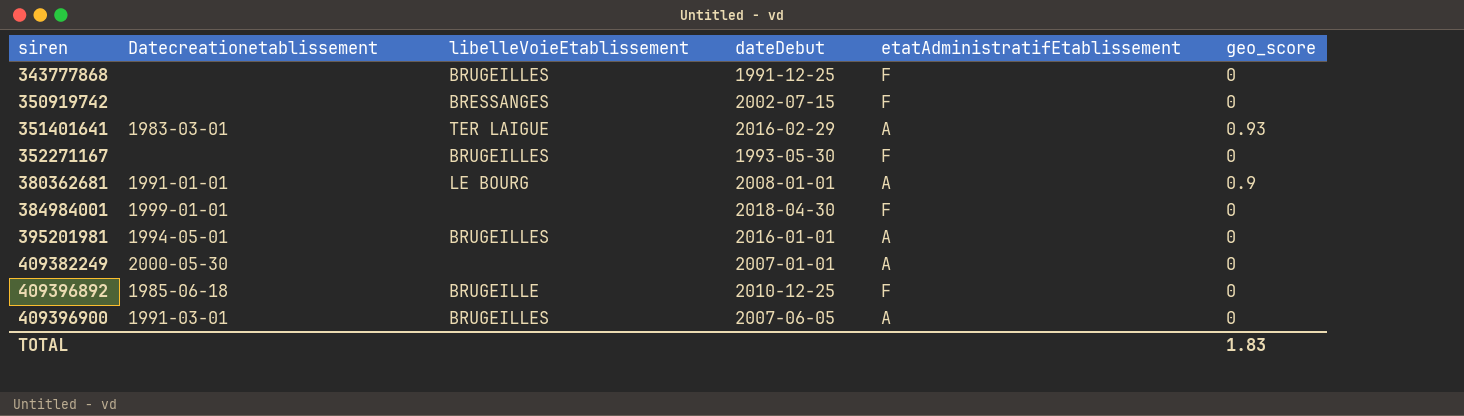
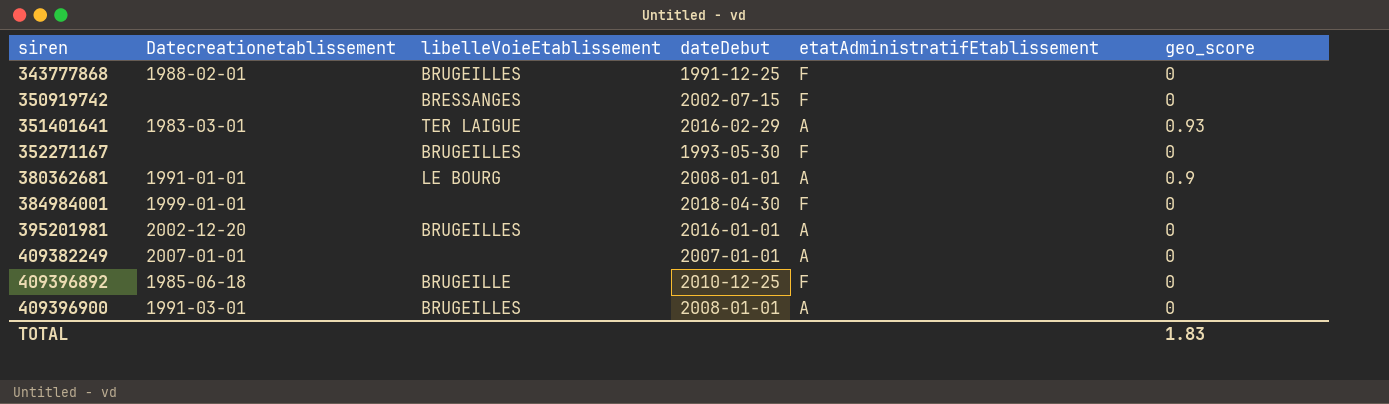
343777868 | Datecreationetablissement: none -> 1988-02-01
395201981 | Datecreationetablissement: 1994-05-01 -> 2002-12-20
409382249 | Datecreationetablissement: 2000-05-30 -> 2007-01-01
409396900 | dateDebut: 2007-06-05 -> 2008-01-01

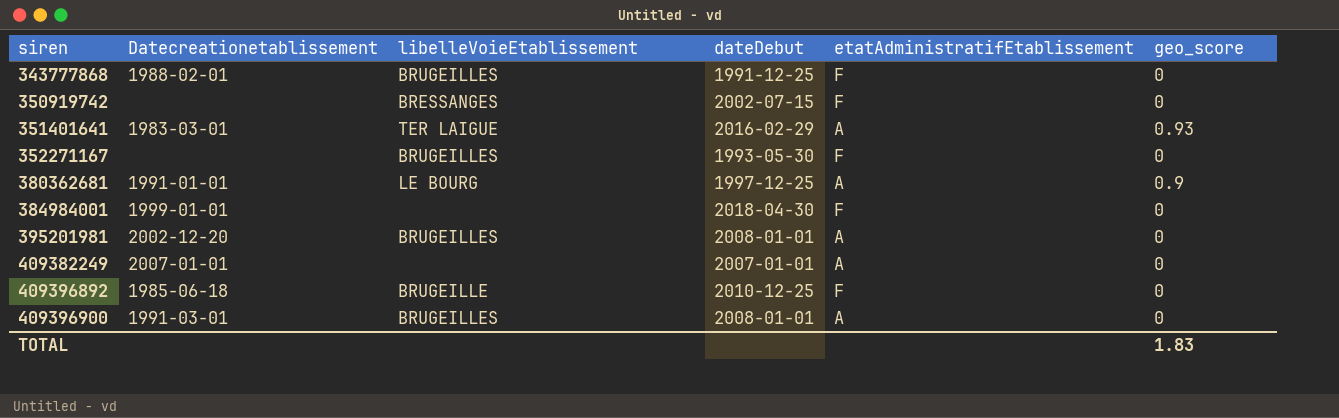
380362681 | dateDebut: 2008-01-01 -> 1997-12-25
395201981 | dateDebut: 2016-01-01 -> 2008-01-01

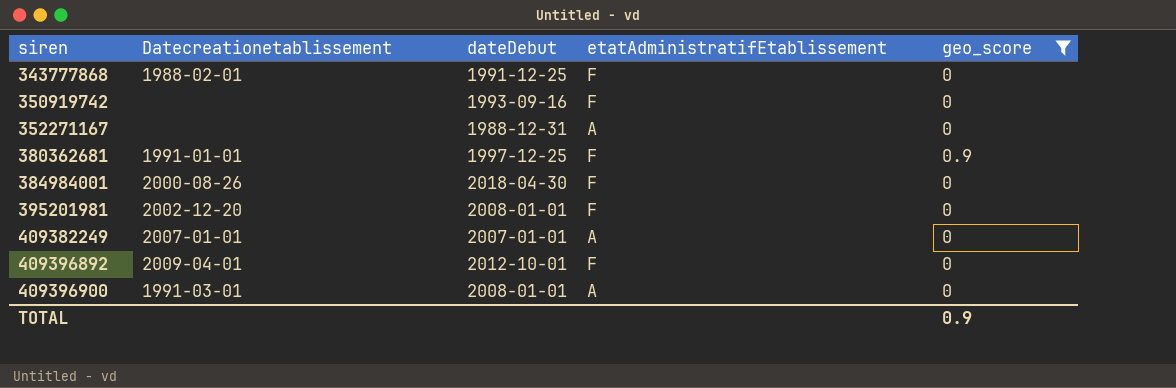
filter: none -> geo_score != 0.93
column libelleVoieEtablissement | position: 3 -> none
350919742 | dateDebut: 2002-07-15 -> 1993-09-16
352271167 | dateDebut: 1993-05-30 -> 1988-12-31
352271167 | etatAdministratifEtablissement: F -> A
380362681 | etatAdministratifEtablissement: A -> F
384984001 | Datecreationetablissement: 1999-01-01 -> 2000-08-26
395201981 | etatAdministratifEtablissement: A -> F
409396892 | Datecreationetablissement: 1985-06-18 -> 2009-04-01
409396892 | dateDebut: 2010-12-25 -> 2012-10-01
TOTAL | geo_score: 1.83 -> 0.9

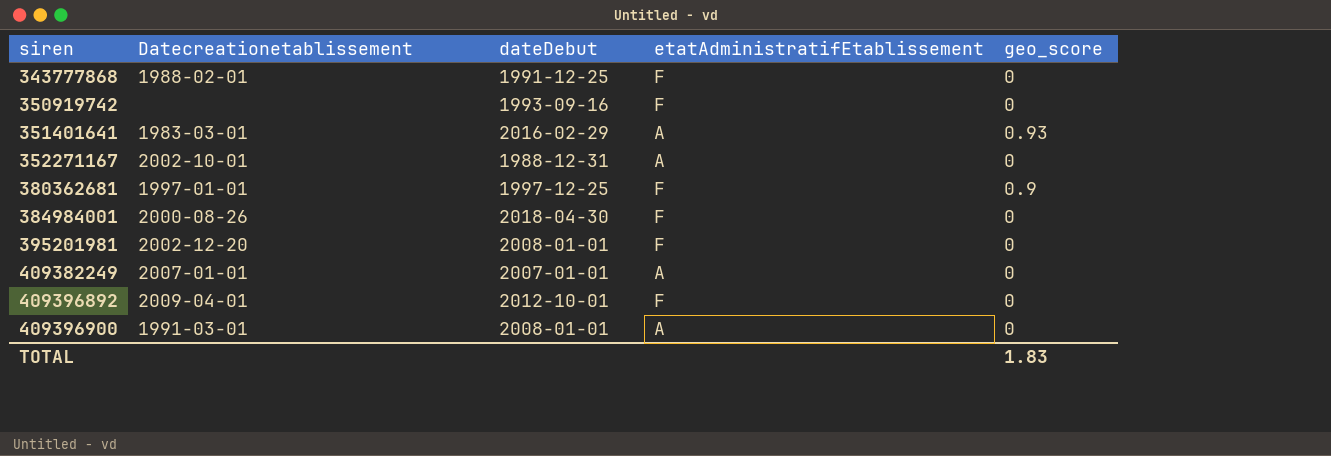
filter: geo_score != 0.93 -> none
352271167 | Datecreationetablissement: none -> 2002-10-01
380362681 | Datecreationetablissement: 1991-01-01 -> 1997-01-01
TOTAL | geo_score: 0.9 -> 1.83

